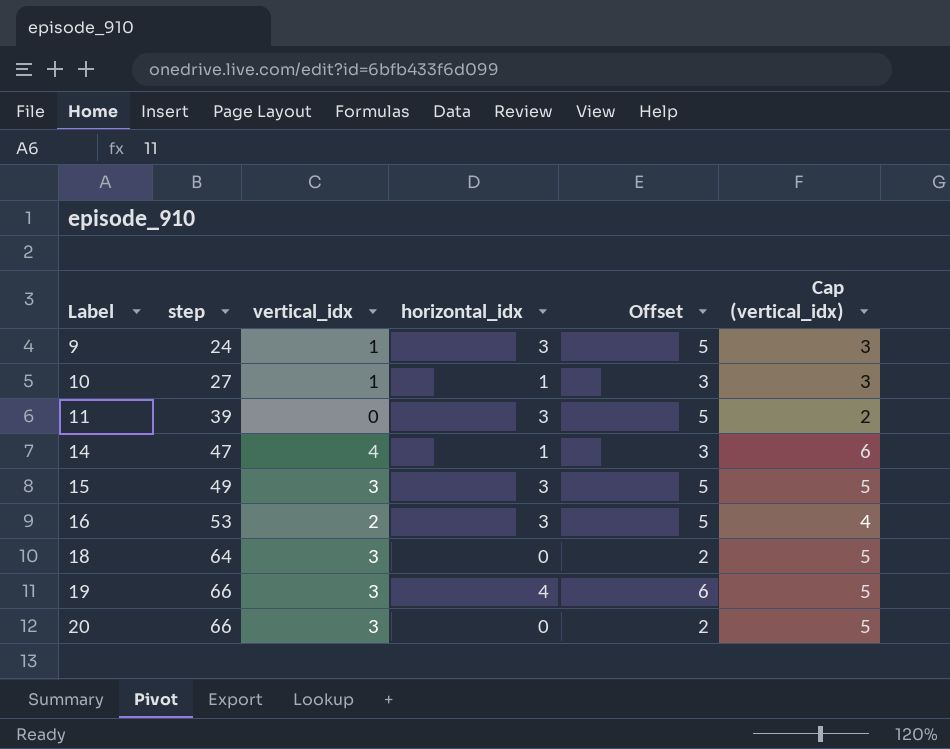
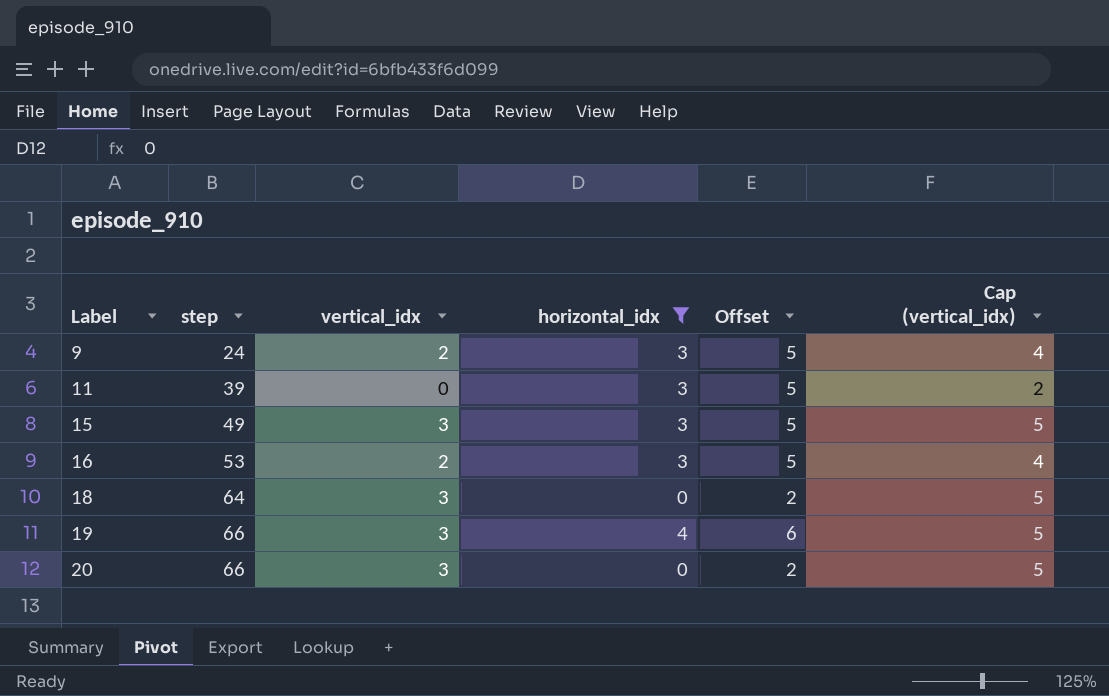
filter: none -> horizontal_idx != 1
9 | vertical_idx: 1 -> 2
9 | Cap (vertical_idx): 3 -> 4

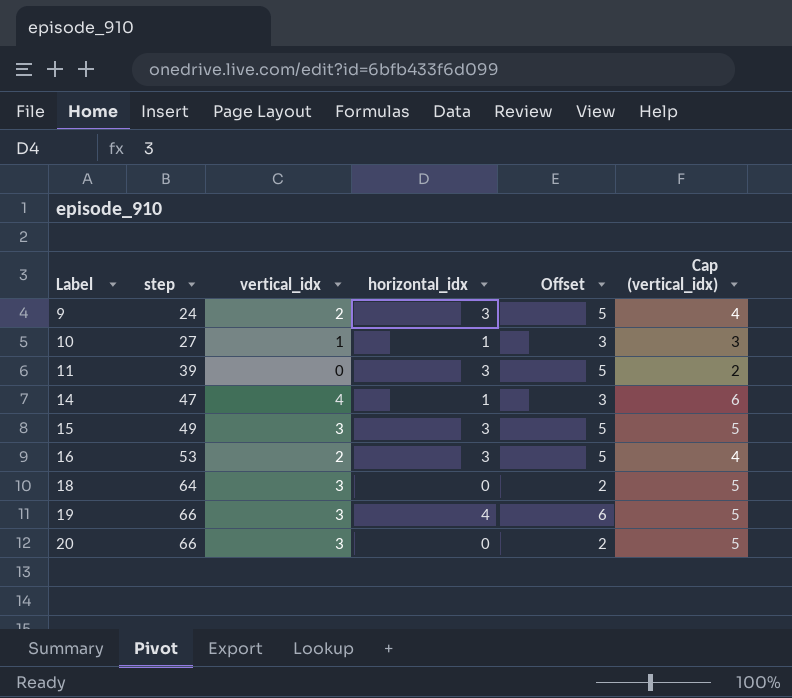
filter: horizontal_idx != 1 -> none

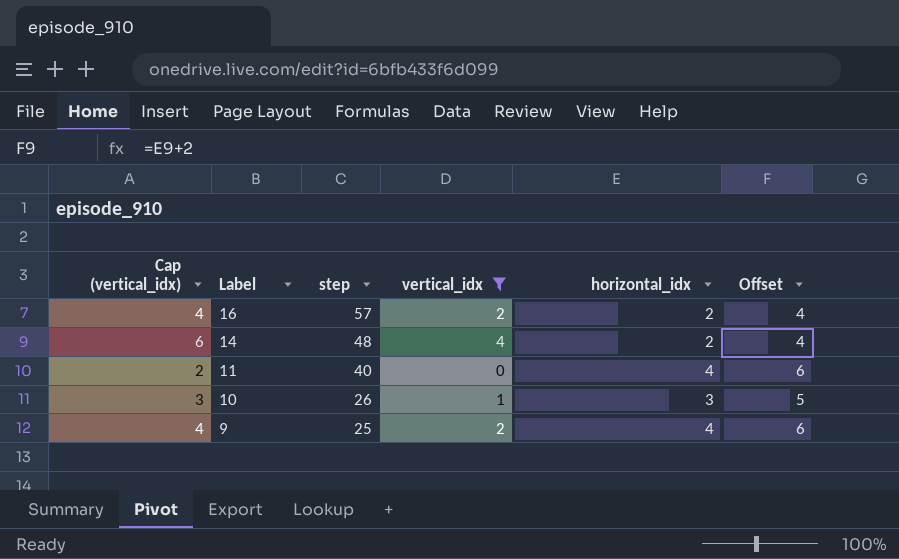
filter: none -> vertical_idx != 3
row order: Label ascending -> Label descending
column Cap (vertical_idx) | position: 6 -> 1
16 | step: 53 -> 57
16 | horizontal_idx: 3 -> 2
16 | Offset: 5 -> 4
14 | step: 47 -> 48
14 | horizontal_idx: 1 -> 2
14 | Offset: 3 -> 4
11 | step: 39 -> 40
11 | horizontal_idx: 3 -> 4
11 | Offset: 5 -> 6
10 | step: 27 -> 26
10 | horizontal_idx: 1 -> 3
10 | Offset: 3 -> 5
9 | step: 24 -> 25
9 | horizontal_idx: 3 -> 4
9 | Offset: 5 -> 6

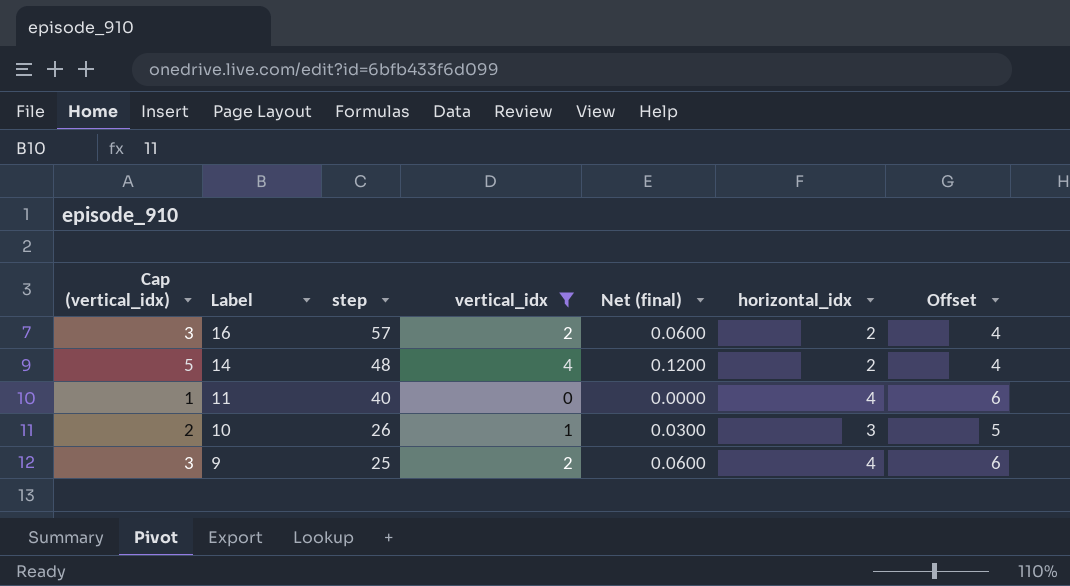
column Cap (vertical_idx) | formula: [vertical_idx] + 2 -> [vertical_idx] + 1
column Net (final) | formula: none -> [vertical_idx] * 0.03

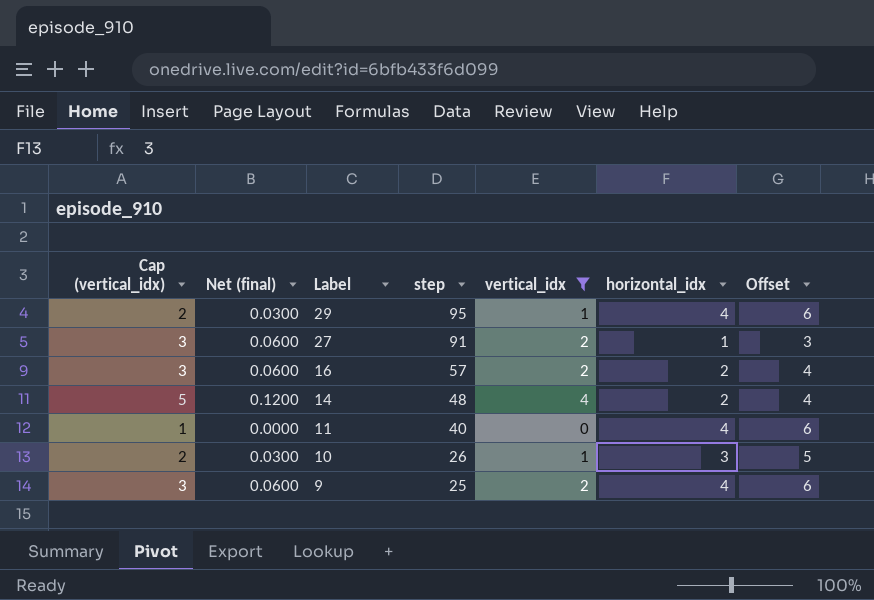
column Net (final) | position: 5 -> 2
row 29: none -> 2 | 0.0300 | 95 | 1 | 4 | 6
row 27: none -> 3 | 0.0600 | 91 | 2 | 1 | 3

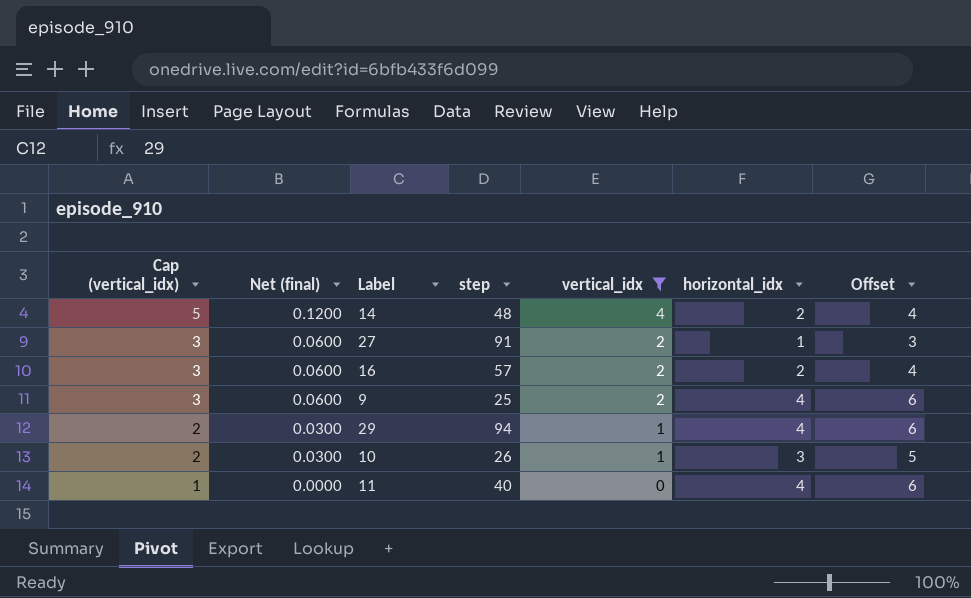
row order: Label descending -> Cap (vertical_idx) descending
29 | step: 95 -> 94

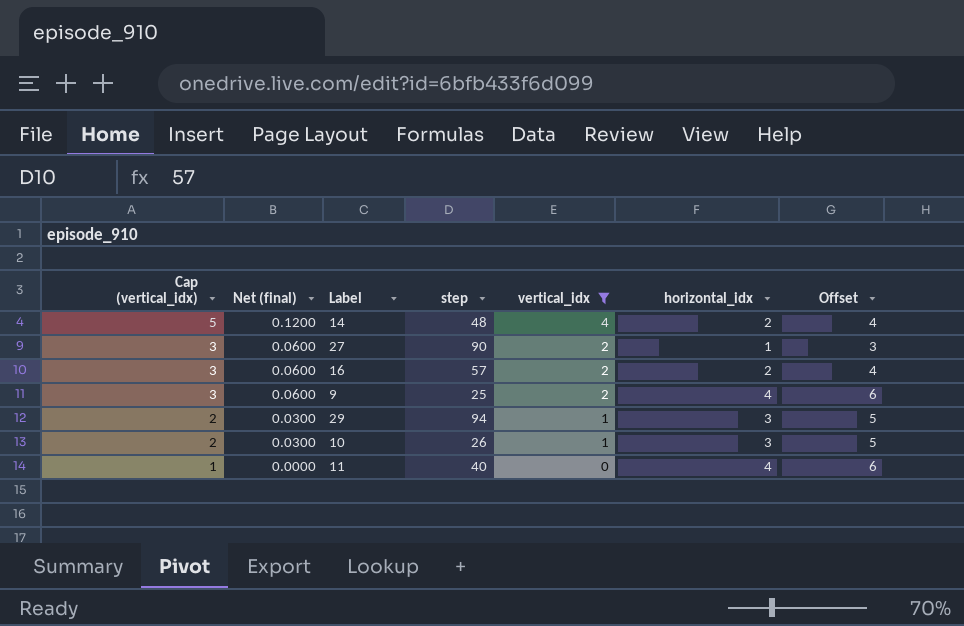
27 | step: 91 -> 90
29 | horizontal_idx: 4 -> 3
29 | Offset: 6 -> 5

